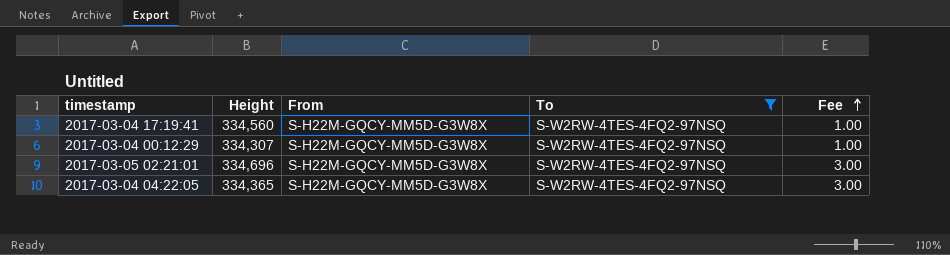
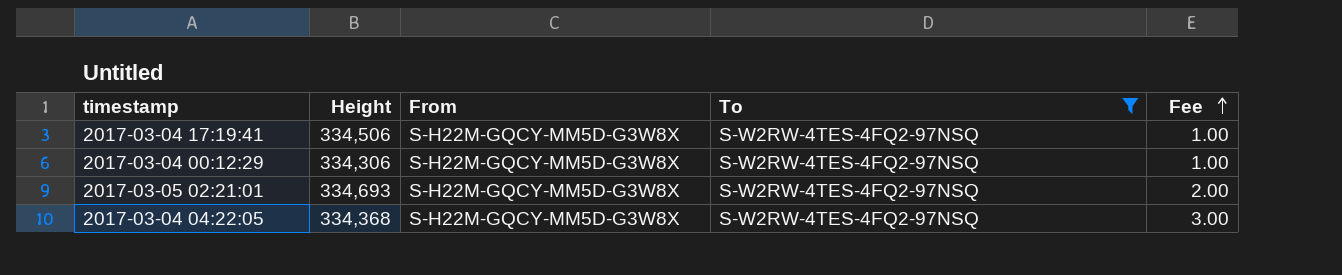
2017-03-04 17:19:41 | Height: 334,560 -> 334,506
2017-03-04 00:12:29 | Height: 334,307 -> 334,306
2017-03-05 02:21:01 | Height: 334,696 -> 334,693
2017-03-05 02:21:01 | Fee: 3.00 -> 2.00
2017-03-04 04:22:05 | Height: 334,365 -> 334,368

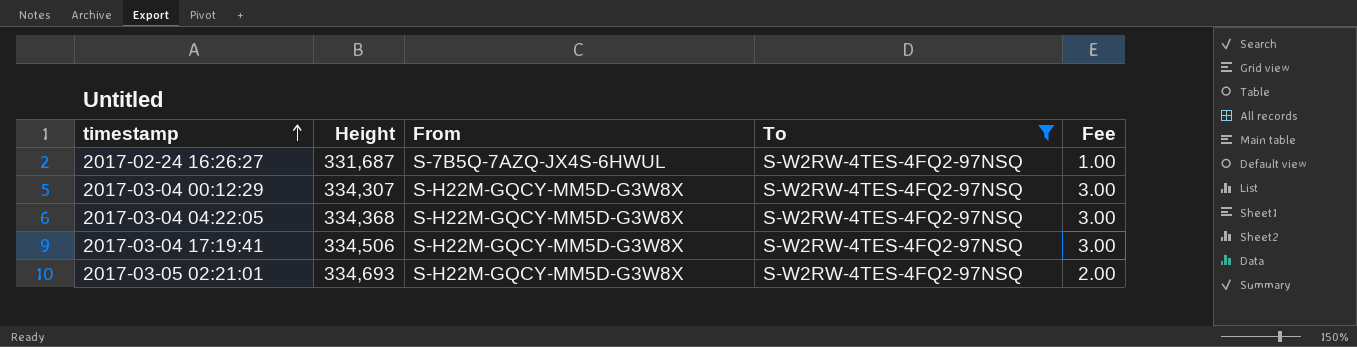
row order: Fee ascending -> timestamp ascending
row 2017-02-24 16:26:27: none -> 331,687 | S-7B5Q-7AZQ-JX4S-6HWUL | S-W2RW-4TES-4FQ2-97NSQ | 1.00
2017-03-04 00:12:29 | Height: 334,306 -> 334,307
2017-03-04 00:12:29 | Fee: 1.00 -> 3.00
2017-03-04 17:19:41 | Fee: 1.00 -> 3.00

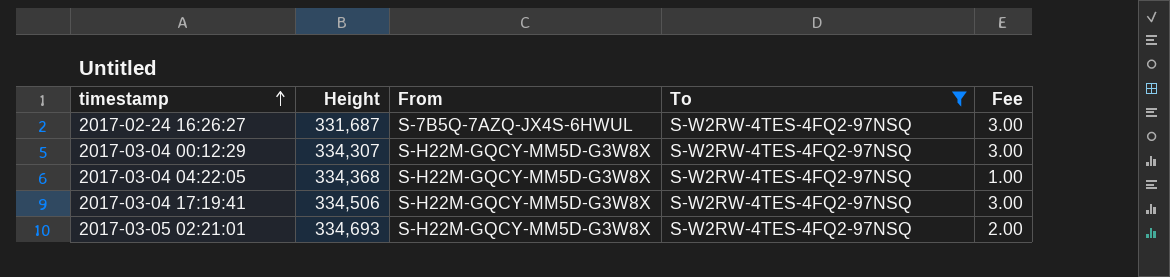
2017-02-24 16:26:27 | Fee: 1.00 -> 3.00
2017-03-04 04:22:05 | Fee: 3.00 -> 1.00

